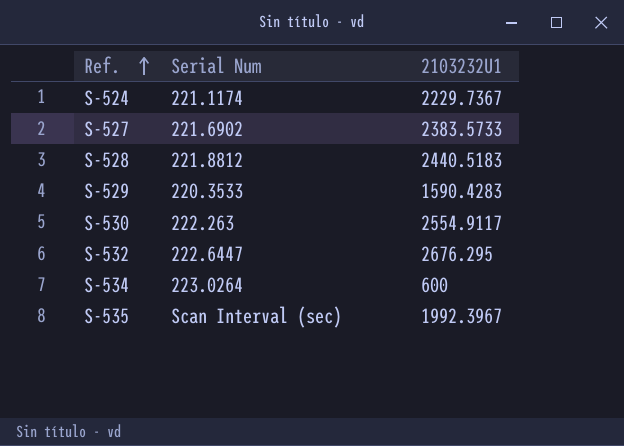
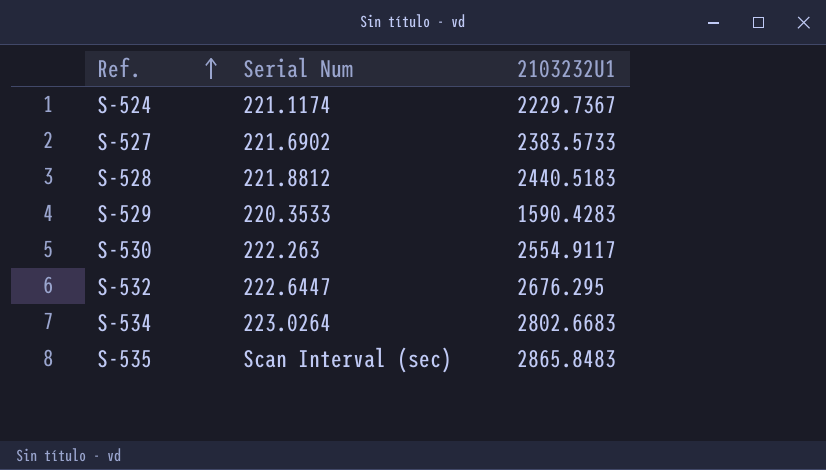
S-534 | 2103232U1: 600 -> 2802.6683
S-535 | 2103232U1: 1992.3967 -> 2865.8483

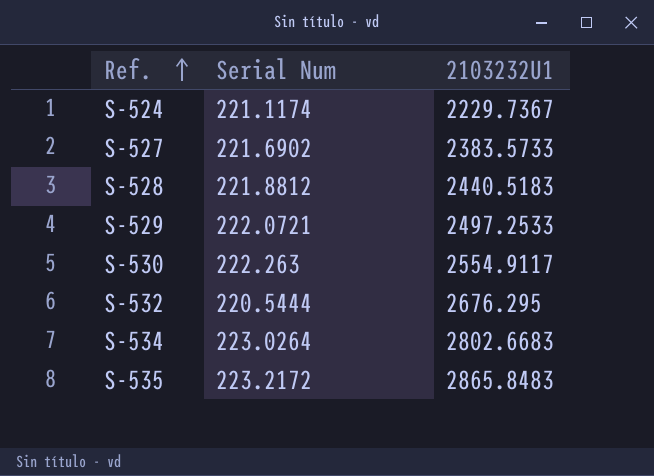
S-529 | Serial Num: 220.3533 -> 222.0721
S-529 | 2103232U1: 1590.4283 -> 2497.2533
S-532 | Serial Num: 222.6447 -> 220.5444
S-535 | Serial Num: Scan Interval (sec) -> 223.2172

